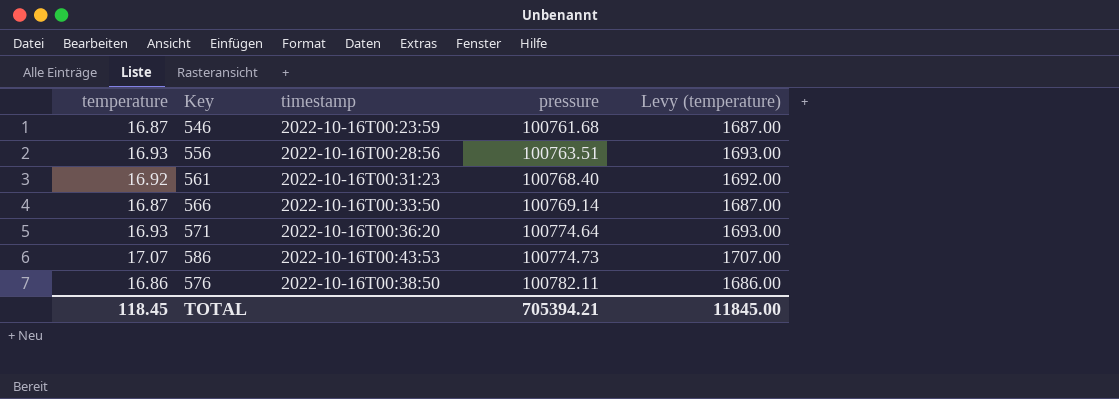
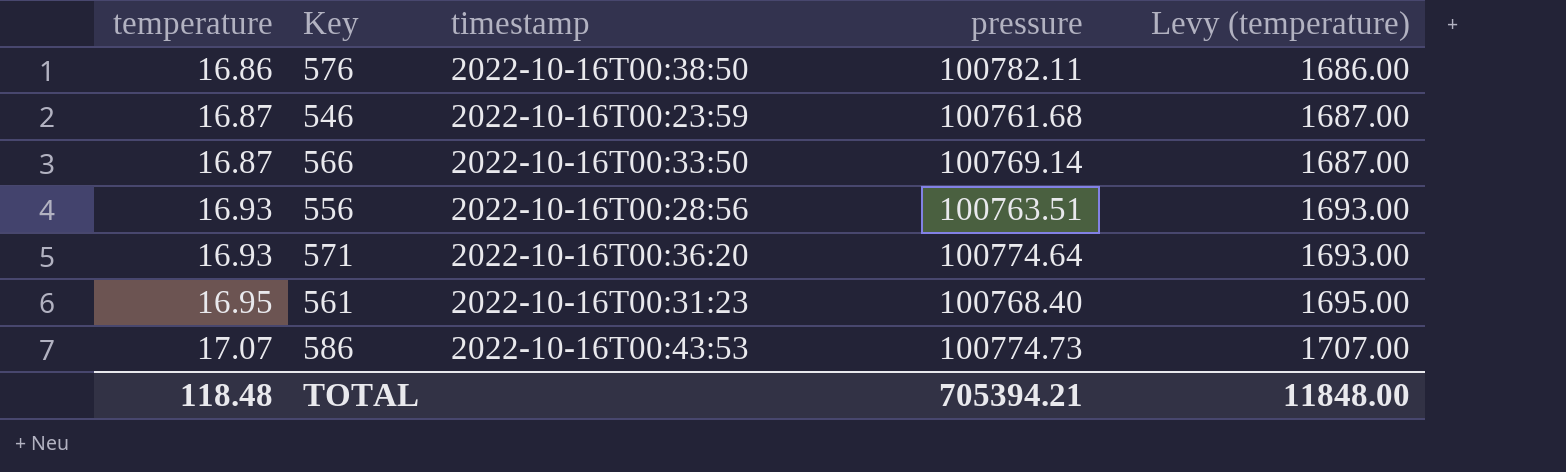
row order: pressure ascending -> temperature ascending
561 | temperature: 16.92 -> 16.95
561 | Levy (temperature): 1692.00 -> 1695.00
TOTAL | temperature: 118.45 -> 118.48
TOTAL | Levy (temperature): 11845.00 -> 11848.00

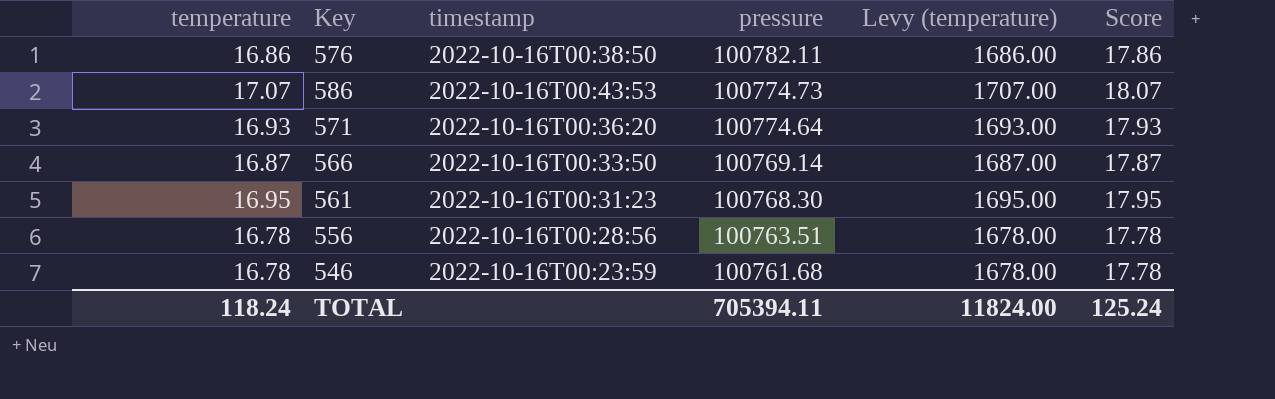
row order: temperature ascending -> pressure descending
column Score | formula: none -> [temperature] + 1
561 | pressure: 100768.40 -> 100768.30
556 | temperature: 16.93 -> 16.78
556 | Levy (temperature): 1693.00 -> 1678.00
546 | temperature: 16.87 -> 16.78
546 | Levy (temperature): 1687.00 -> 1678.00
TOTAL | temperature: 118.48 -> 118.24
TOTAL | pressure: 705394.21 -> 705394.11
TOTAL | Levy (temperature): 11848.00 -> 11824.00

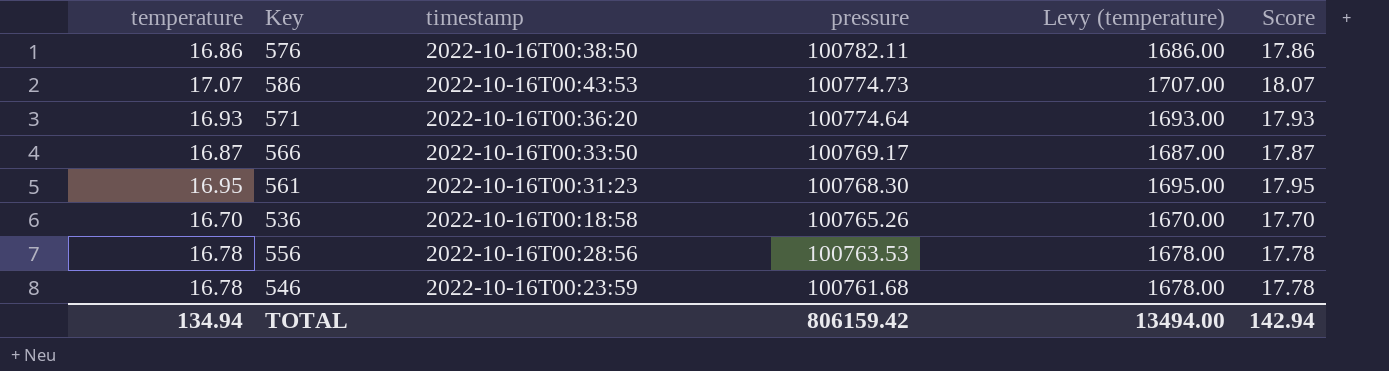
566 | pressure: 100769.14 -> 100769.17
row 536: none -> 16.70 | 2022-10-16T00:18:58 | 100765.26 | 1670.00 | 17.70
556 | pressure: 100763.51 -> 100763.53
TOTAL | temperature: 118.24 -> 134.94
TOTAL | pressure: 705394.11 -> 806159.42
TOTAL | Levy (temperature): 11824.00 -> 13494.00
TOTAL | Score: 125.24 -> 142.94

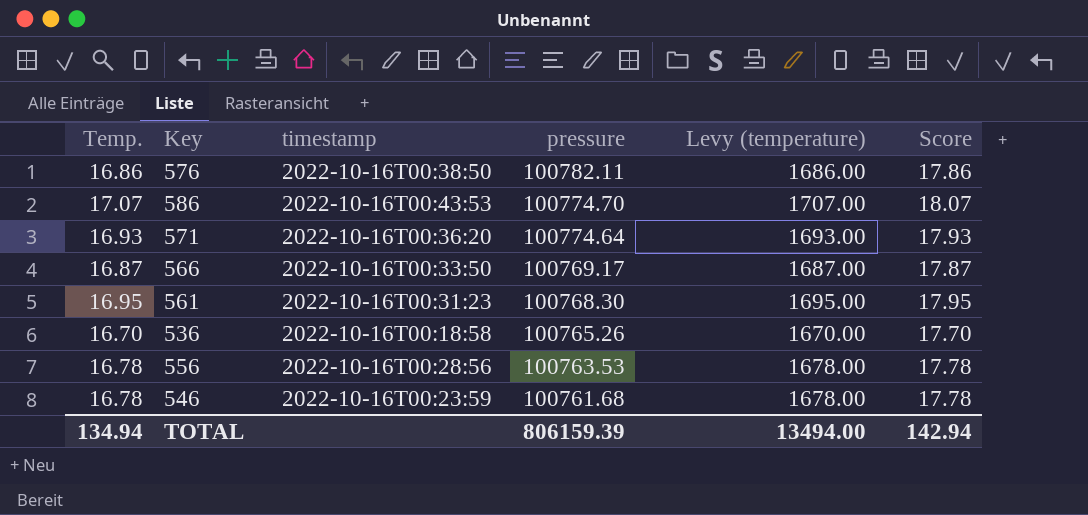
column name: temperature -> Temp.
586 | pressure: 100774.73 -> 100774.70
TOTAL | pressure: 806159.42 -> 806159.39

